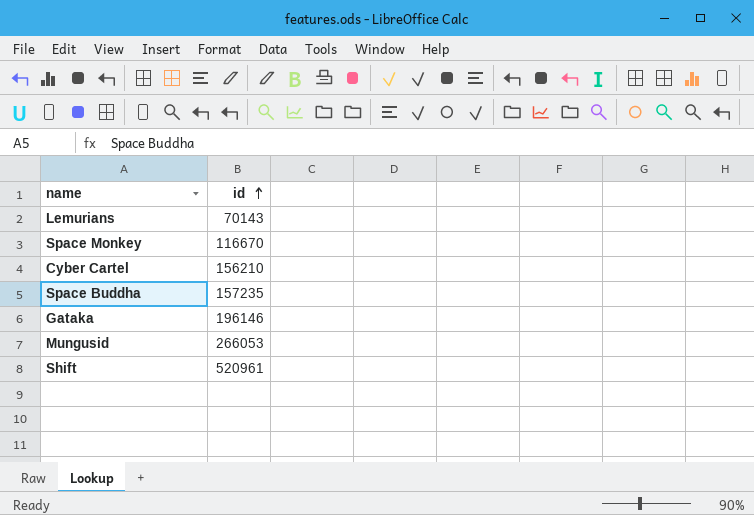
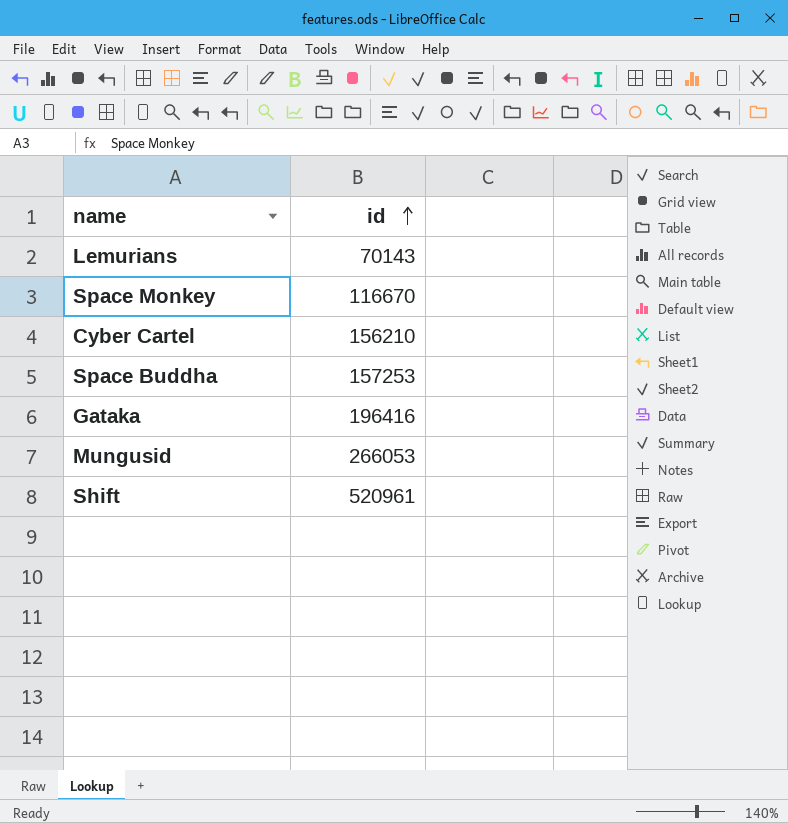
Space Buddha | id: 157235 -> 157253
Gataka | id: 196146 -> 196416

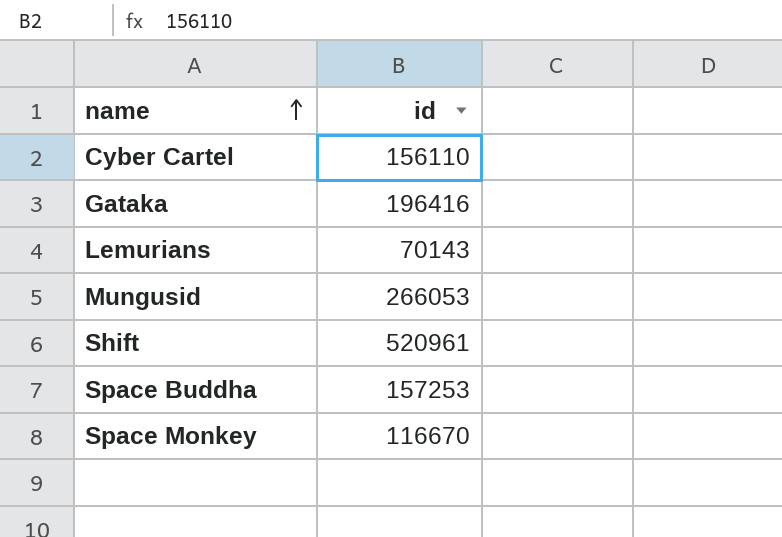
row order: id ascending -> name ascending
Cyber Cartel | id: 156210 -> 156110

